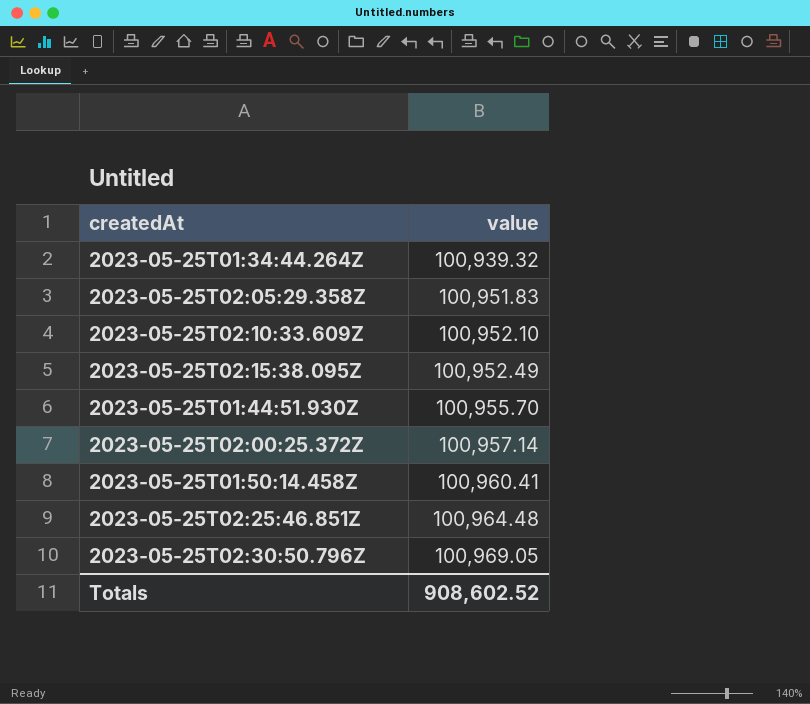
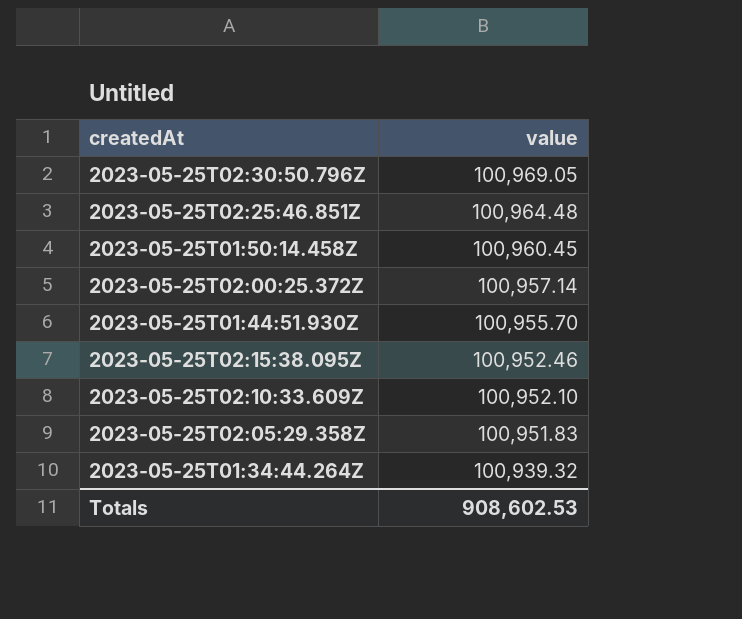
row order: value ascending -> value descending
2023-05-25T01:50:14.458Z | value: 100,960.41 -> 100,960.45
2023-05-25T02:15:38.095Z | value: 100,952.49 -> 100,952.46
Totals | value: 908,602.52 -> 908,602.53

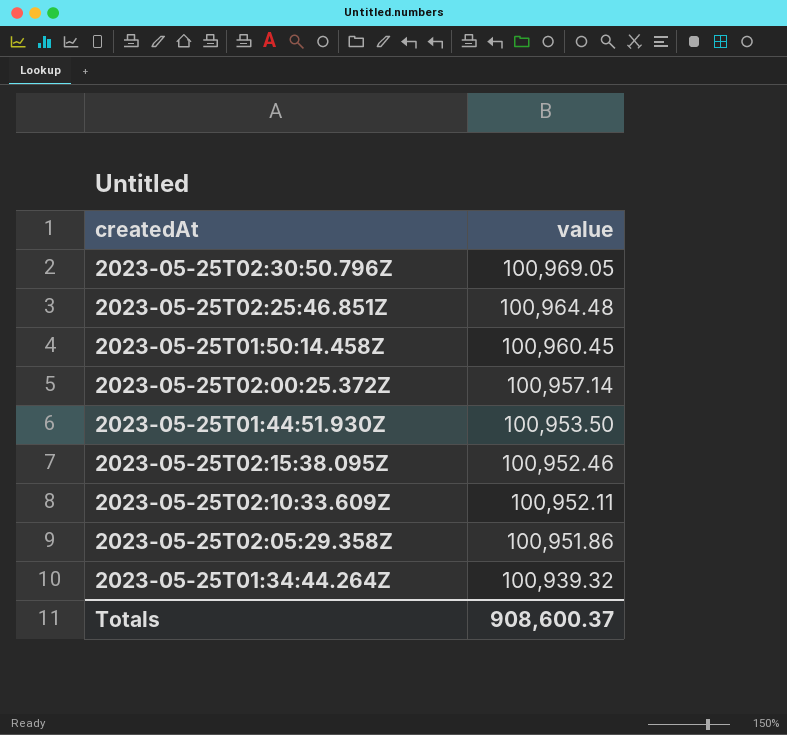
2023-05-25T01:44:51.930Z | value: 100,955.70 -> 100,953.50
2023-05-25T02:10:33.609Z | value: 100,952.10 -> 100,952.11
2023-05-25T02:05:29.358Z | value: 100,951.83 -> 100,951.86
Totals | value: 908,602.53 -> 908,600.37

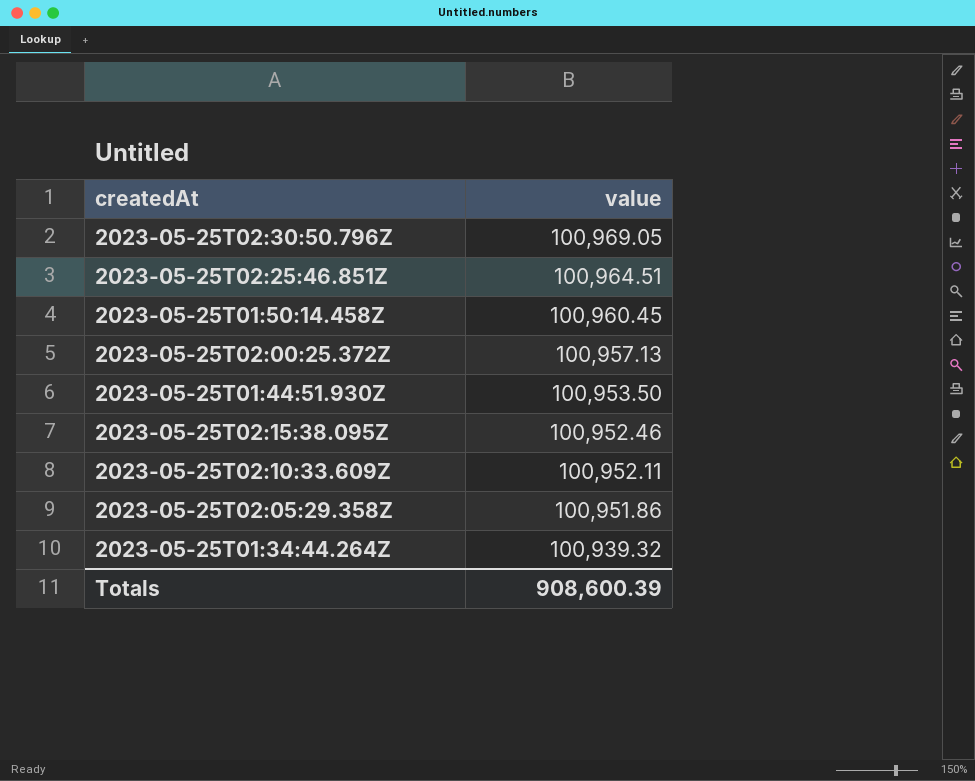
2023-05-25T02:25:46.851Z | value: 100,964.48 -> 100,964.51
2023-05-25T02:00:25.372Z | value: 100,957.14 -> 100,957.13
Totals | value: 908,600.37 -> 908,600.39

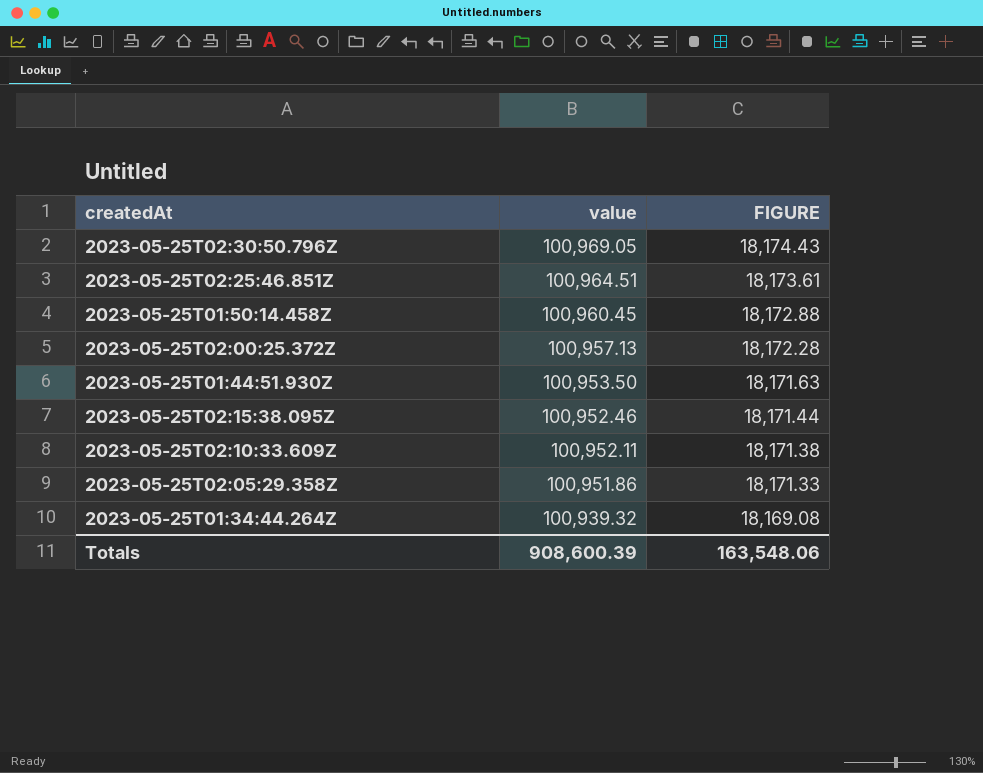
column FIGURE | formula: none -> [value] * 0.18

